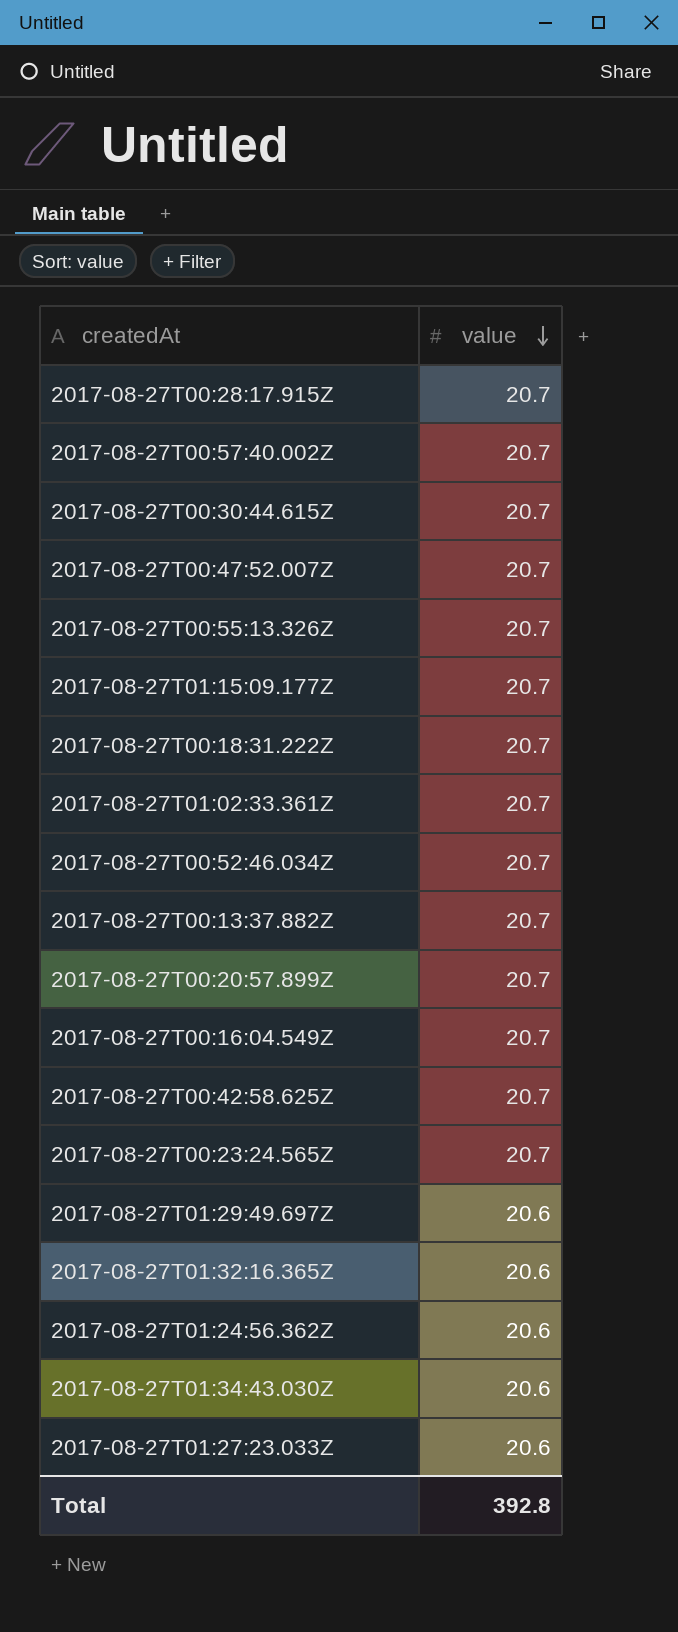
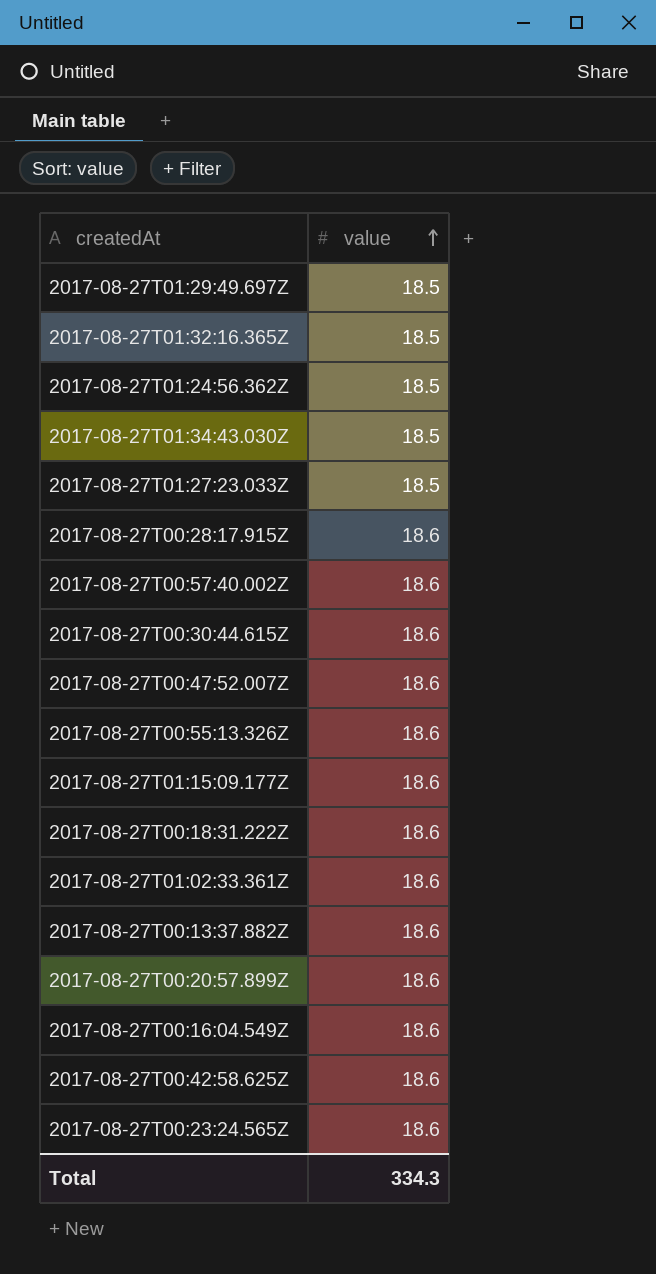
row order: value descending -> value ascending
row 2017-08-27T00:52:46.034Z: 20.7 -> none
2017-08-27T01:29:49.697Z | value: 20.6 -> 18.5
2017-08-27T01:32:16.365Z | value: 20.6 -> 18.5
2017-08-27T01:24:56.362Z | value: 20.6 -> 18.5
2017-08-27T01:34:43.030Z | value: 20.6 -> 18.5
2017-08-27T01:27:23.033Z | value: 20.6 -> 18.5
2017-08-27T00:28:17.915Z | value: 20.7 -> 18.6
2017-08-27T00:57:40.002Z | value: 20.7 -> 18.6
2017-08-27T00:30:44.615Z | value: 20.7 -> 18.6
2017-08-27T00:47:52.007Z | value: 20.7 -> 18.6
2017-08-27T00:55:13.326Z | value: 20.7 -> 18.6
2017-08-27T01:15:09.177Z | value: 20.7 -> 18.6
2017-08-27T00:18:31.222Z | value: 20.7 -> 18.6
2017-08-27T01:02:33.361Z | value: 20.7 -> 18.6
2017-08-27T00:13:37.882Z | value: 20.7 -> 18.6
2017-08-27T00:20:57.899Z | value: 20.7 -> 18.6
2017-08-27T00:16:04.549Z | value: 20.7 -> 18.6
2017-08-27T00:42:58.625Z | value: 20.7 -> 18.6
2017-08-27T00:23:24.565Z | value: 20.7 -> 18.6
Total | value: 392.8 -> 334.3

